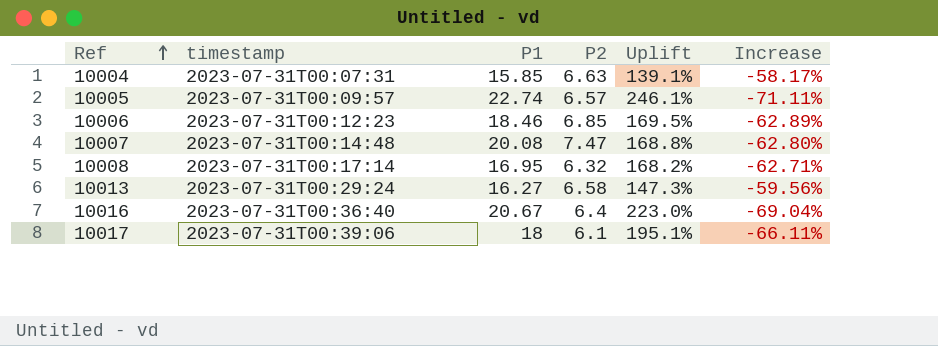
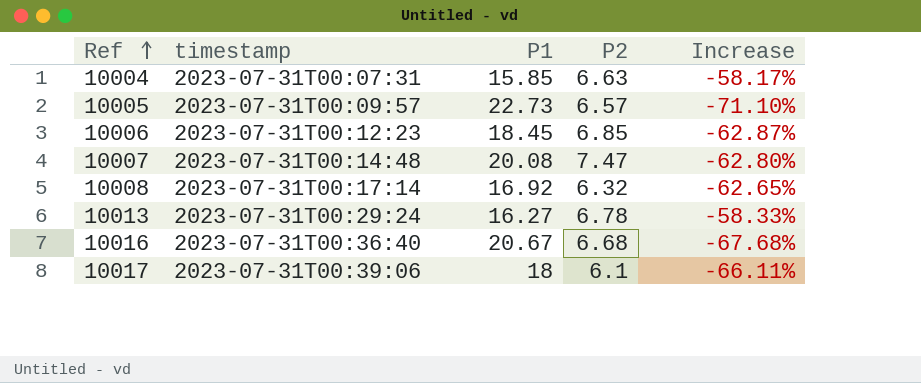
column Uplift | formula: ([P1] - [P2]) / [P2] -> none
10005 | P1: 22.74 -> 22.73
10005 | Increase: -71.11% -> -71.10%
10006 | P1: 18.46 -> 18.45
10006 | Increase: -62.89% -> -62.87%
10008 | P1: 16.95 -> 16.92
10008 | Increase: -62.71% -> -62.65%
10013 | P2: 6.58 -> 6.78
10013 | Increase: -59.56% -> -58.33%
10016 | P2: 6.4 -> 6.68
10016 | Increase: -69.04% -> -67.68%

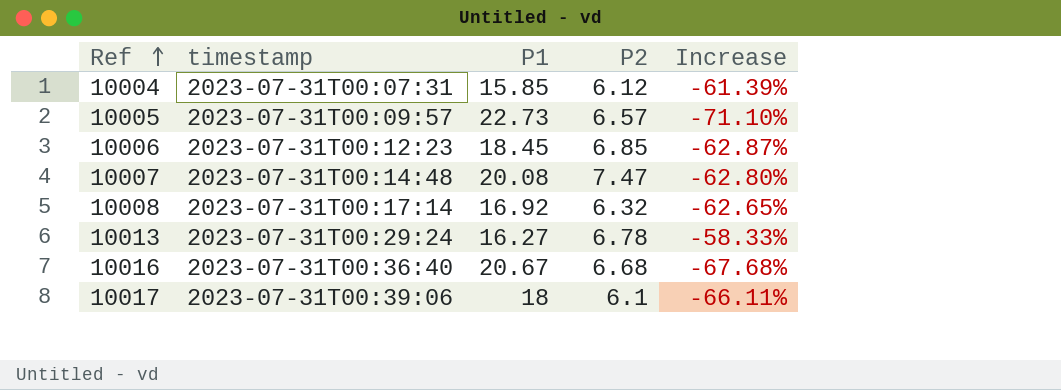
10004 | P2: 6.63 -> 6.12
10004 | Increase: -58.17% -> -61.39%

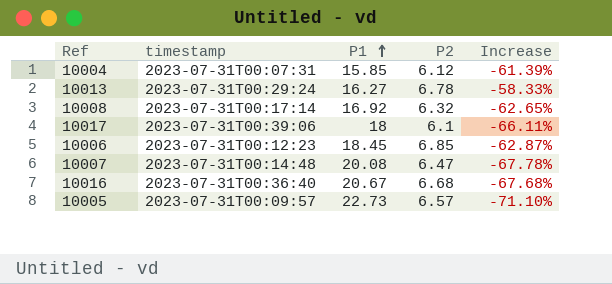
row order: Ref ascending -> P1 ascending
10007 | P2: 7.47 -> 6.47
10007 | Increase: -62.80% -> -67.78%

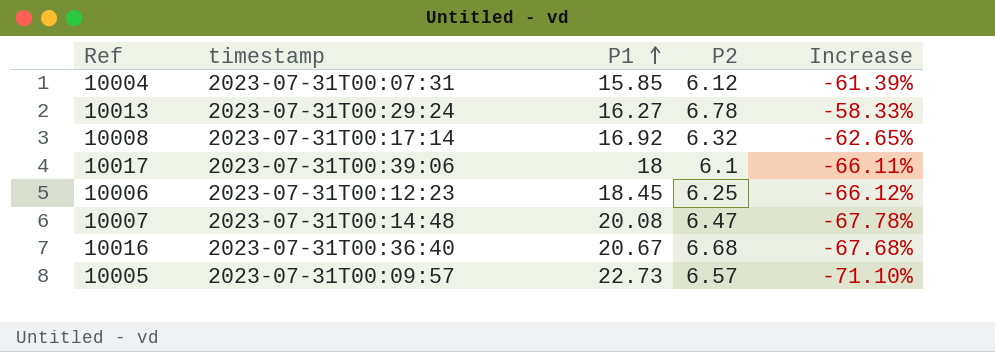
10006 | P2: 6.85 -> 6.25
10006 | Increase: -62.87% -> -66.12%

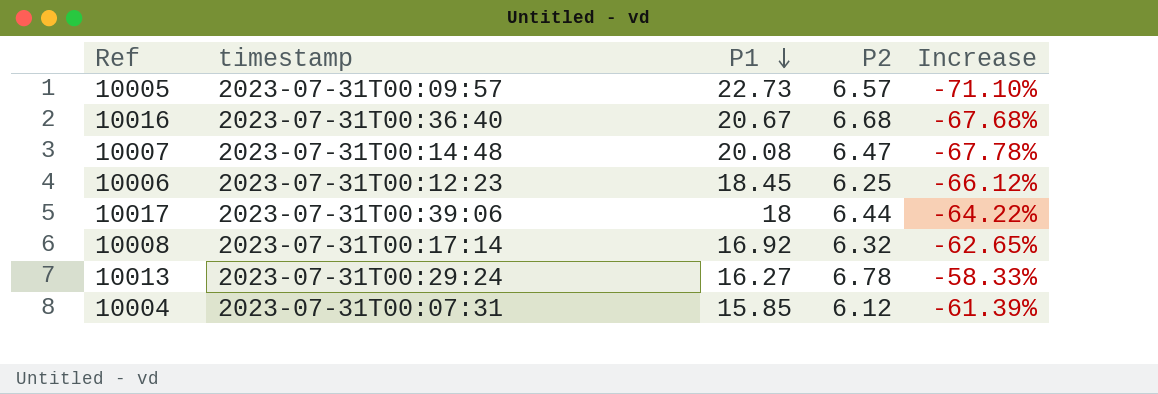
row order: P1 ascending -> P1 descending
10017 | P2: 6.1 -> 6.44
10017 | Increase: -66.11% -> -64.22%

